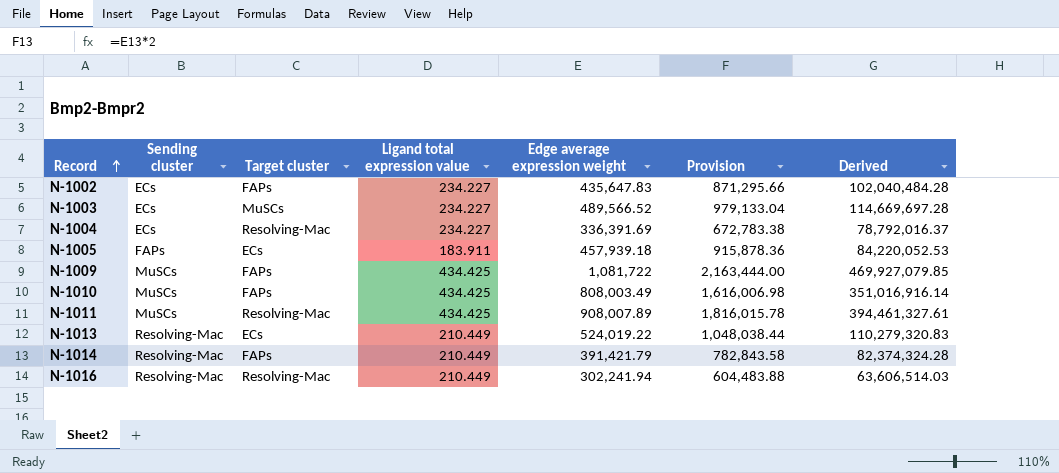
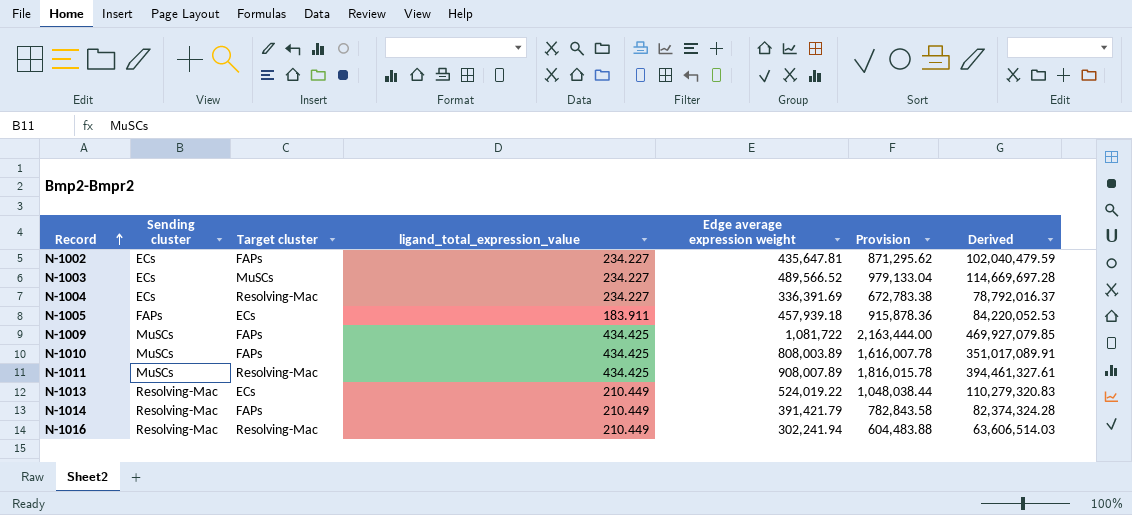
column name: Ligand total expression value -> ligand_total_expression_value
N-1002 | Edge average expression weight: 435,647.83 -> 435,647.81
N-1002 | Provision: 871,295.66 -> 871,295.62
N-1002 | Derived: 102,040,484.28 -> 102,040,479.59
N-1010 | Edge average expression weight: 808,003.49 -> 808,003.89
N-1010 | Provision: 1,616,006.98 -> 1,616,007.78
N-1010 | Derived: 351,016,916.14 -> 351,017,089.91

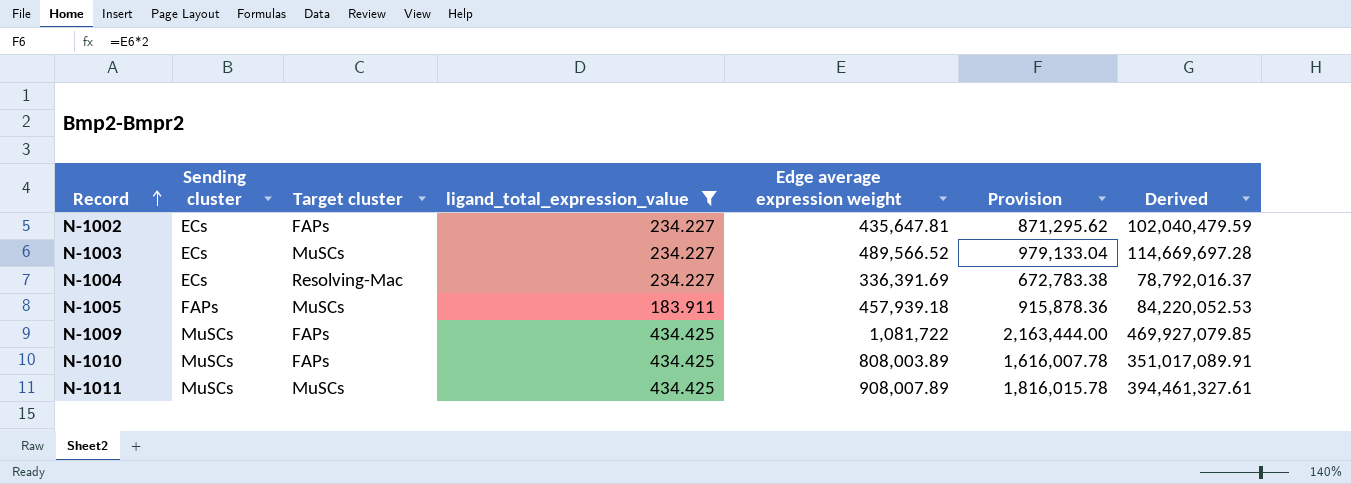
filter: none -> ligand_total_expression_value != 210.449
N-1005 | Target cluster: ECs -> MuSCs
N-1011 | Target cluster: Resolving-Mac -> MuSCs

